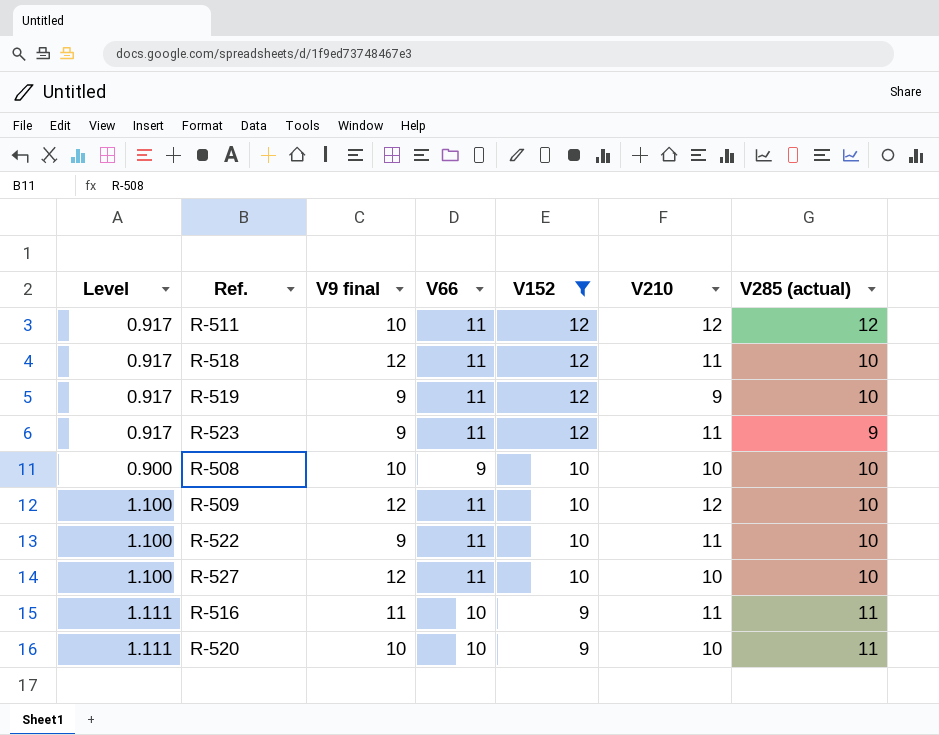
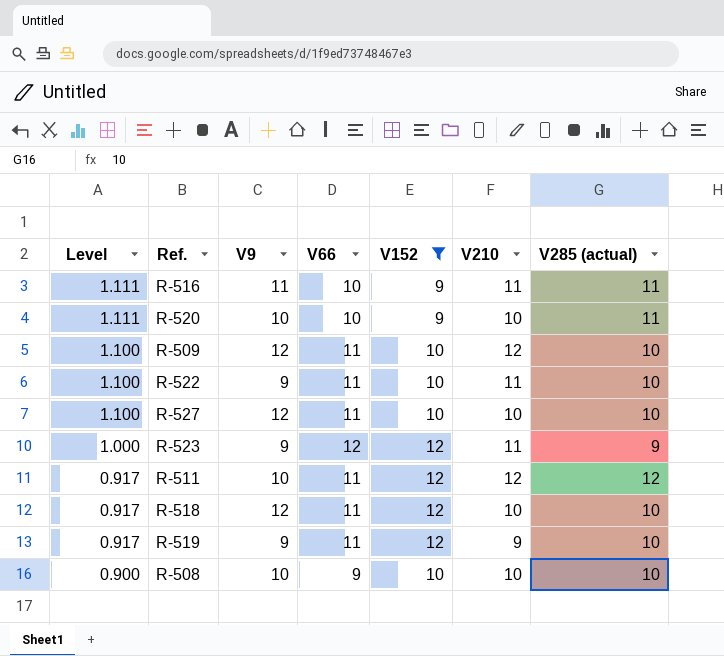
row order: V152 descending -> Level descending
column name: V9 final -> V9
R-523 | Level: 0.917 -> 1.000
R-523 | V66: 11 -> 12
R-518 | V210: 11 -> 10

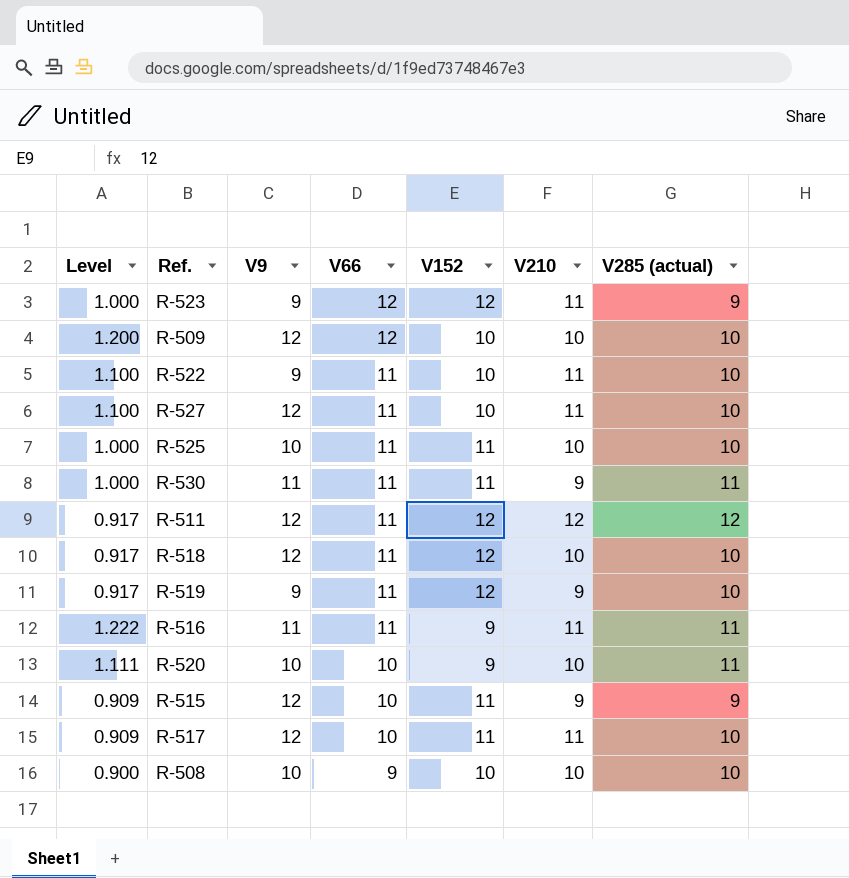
filter: V152 != 11 -> none
row order: Level descending -> V66 descending
R-509 | Level: 1.100 -> 1.200
R-509 | V66: 11 -> 12
R-509 | V210: 12 -> 10
R-527 | V210: 10 -> 11
R-511 | V9: 10 -> 12
R-516 | Level: 1.111 -> 1.222
R-516 | V66: 10 -> 11

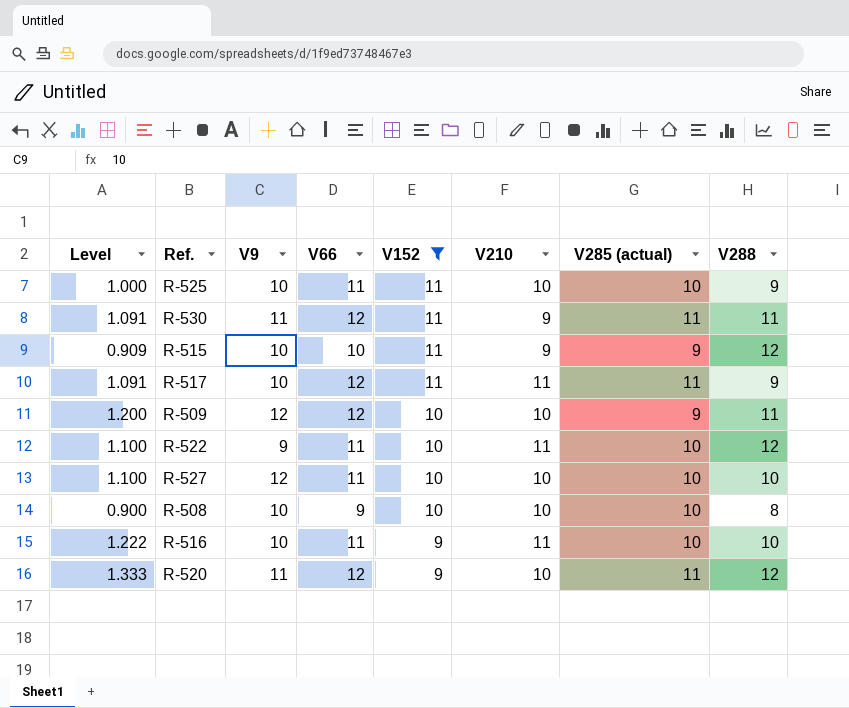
filter: none -> V152 != 12
row order: V66 descending -> V152 descending
column V288 | position: none -> 8
R-530 | Level: 1.000 -> 1.091
R-530 | V66: 11 -> 12
R-515 | V9: 12 -> 10
R-517 | Level: 0.909 -> 1.091
R-517 | V9: 12 -> 10
R-517 | V66: 10 -> 12
R-517 | V285 (actual): 10 -> 11
R-509 | V285 (actual): 10 -> 9
R-527 | V210: 11 -> 10
R-516 | V9: 11 -> 10
R-516 | V285 (actual): 11 -> 10
R-520 | Level: 1.111 -> 1.333
R-520 | V9: 10 -> 11
R-520 | V66: 10 -> 12

